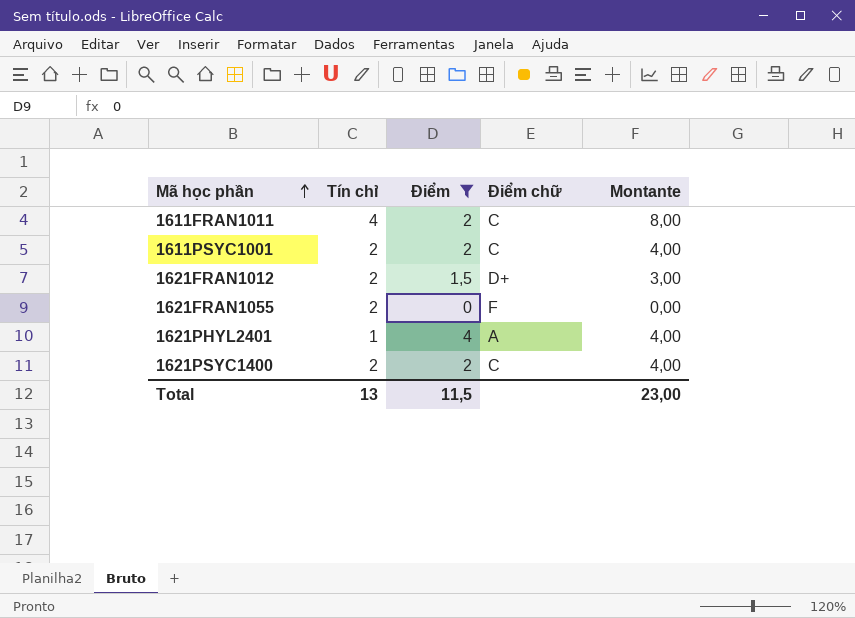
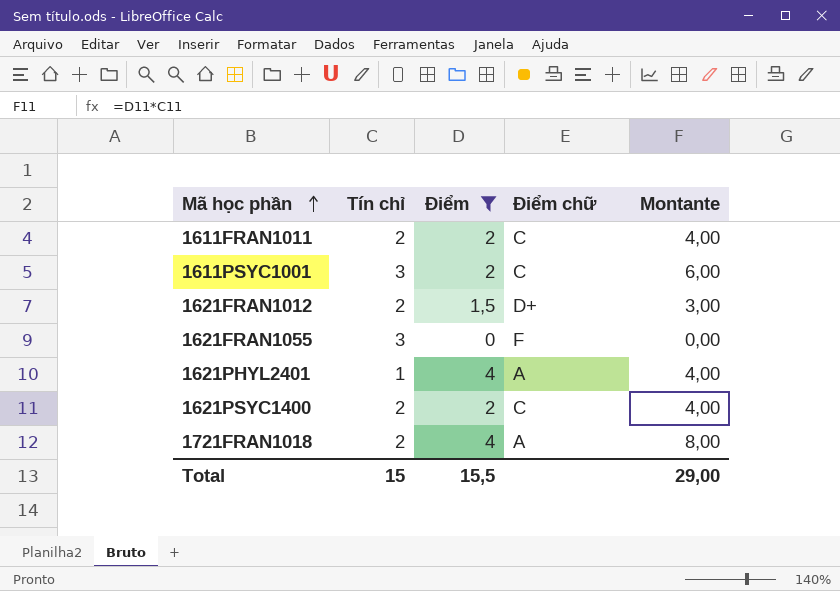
1611FRAN1011 | Tín chỉ: 4 -> 2
1611FRAN1011 | Montante: 8,00 -> 4,00
1611PSYC1001 | Tín chỉ: 2 -> 3
1611PSYC1001 | Montante: 4,00 -> 6,00
1621FRAN1055 | Tín chỉ: 2 -> 3
row 1721FRAN1018: none -> 2 | 4 | A | 8,00
Total | Tín chỉ: 13 -> 15
Total | Điểm: 11,5 -> 15,5
Total | Montante: 23,00 -> 29,00

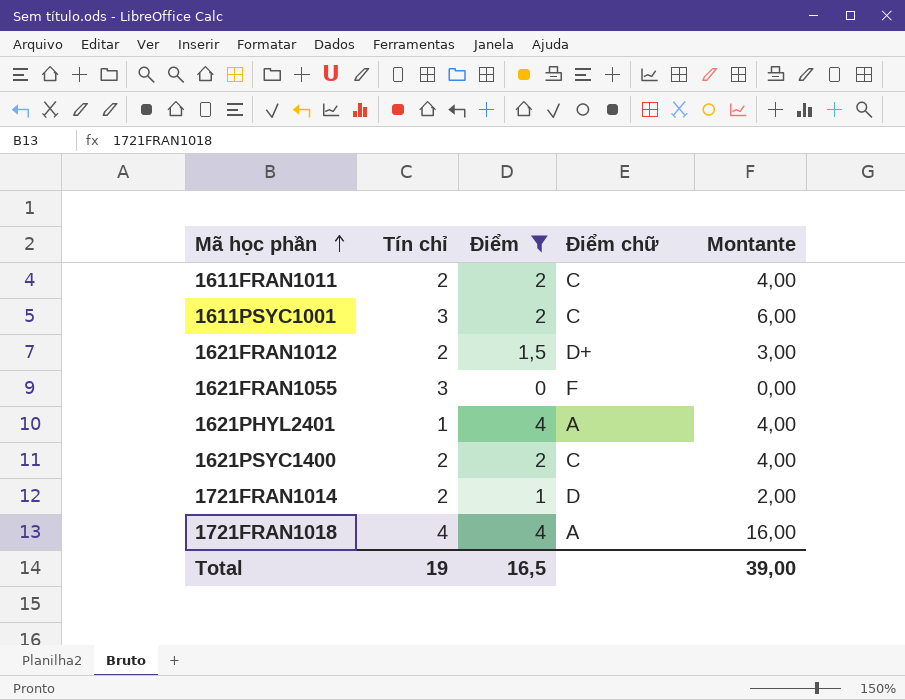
row 1721FRAN1014: none -> 2 | 1 | D | 2,00
1721FRAN1018 | Tín chỉ: 2 -> 4
1721FRAN1018 | Montante: 8,00 -> 16,00
Total | Tín chỉ: 15 -> 19
Total | Điểm: 15,5 -> 16,5
Total | Montante: 29,00 -> 39,00

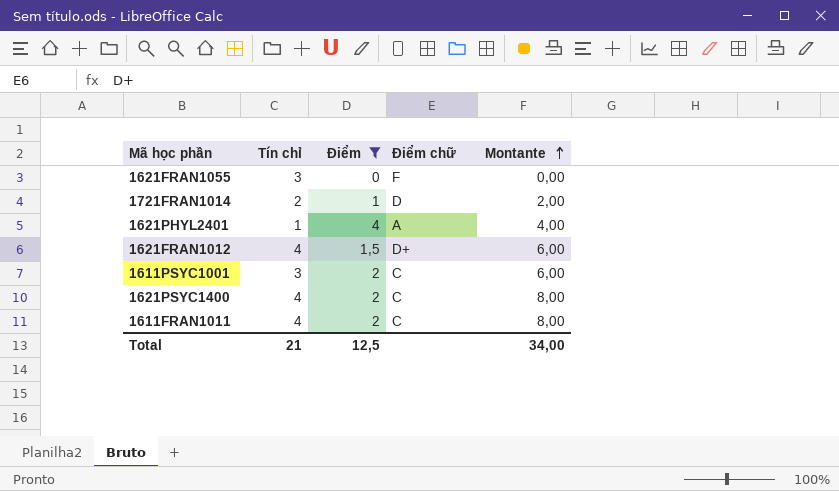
row order: Mã học phần ascending -> Montante ascending
row 1721FRAN1018: 4 | 4 | A | 16,00 -> none
1621FRAN1012 | Tín chỉ: 2 -> 4
1621FRAN1012 | Montante: 3,00 -> 6,00
1621PSYC1400 | Tín chỉ: 2 -> 4
1621PSYC1400 | Montante: 4,00 -> 8,00
1611FRAN1011 | Tín chỉ: 2 -> 4
1611FRAN1011 | Montante: 4,00 -> 8,00
Total | Tín chỉ: 19 -> 21
Total | Điểm: 16,5 -> 12,5
Total | Montante: 39,00 -> 34,00

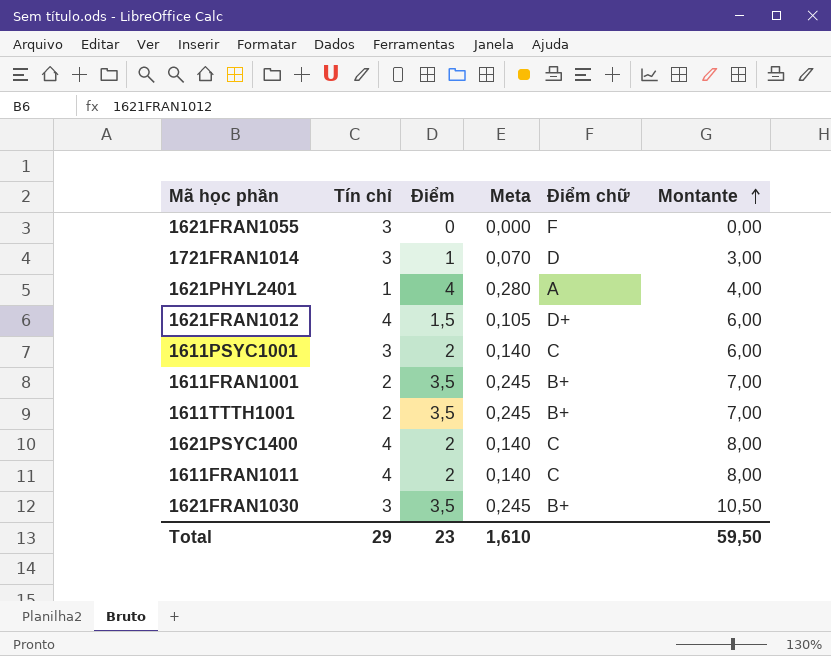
filter: Điểm != 3,5 -> none
column Meta | formula: none -> [Điểm] * 0,07
1721FRAN1014 | Tín chỉ: 2 -> 3
1721FRAN1014 | Montante: 2,00 -> 3,00
Total | Tín chỉ: 21 -> 29
Total | Điểm: 12,5 -> 23
Total | Montante: 34,00 -> 59,50

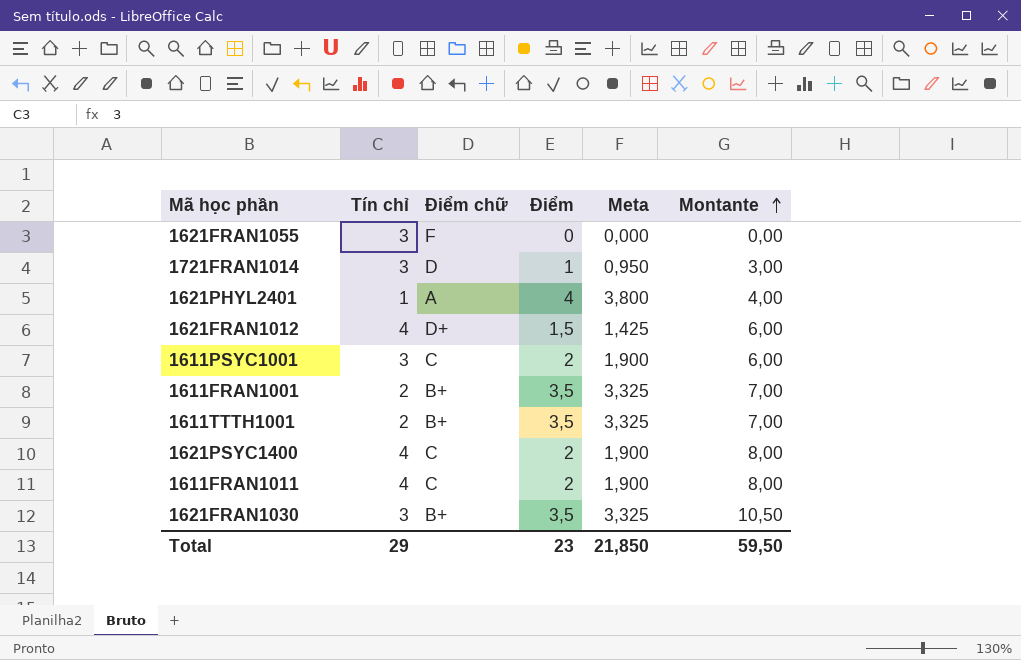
column Điểm chữ | position: 5 -> 3
column Meta | formula: [Điểm] * 0,07 -> [Điểm] * 0,95
Total | Meta: 1,610 -> 21,850

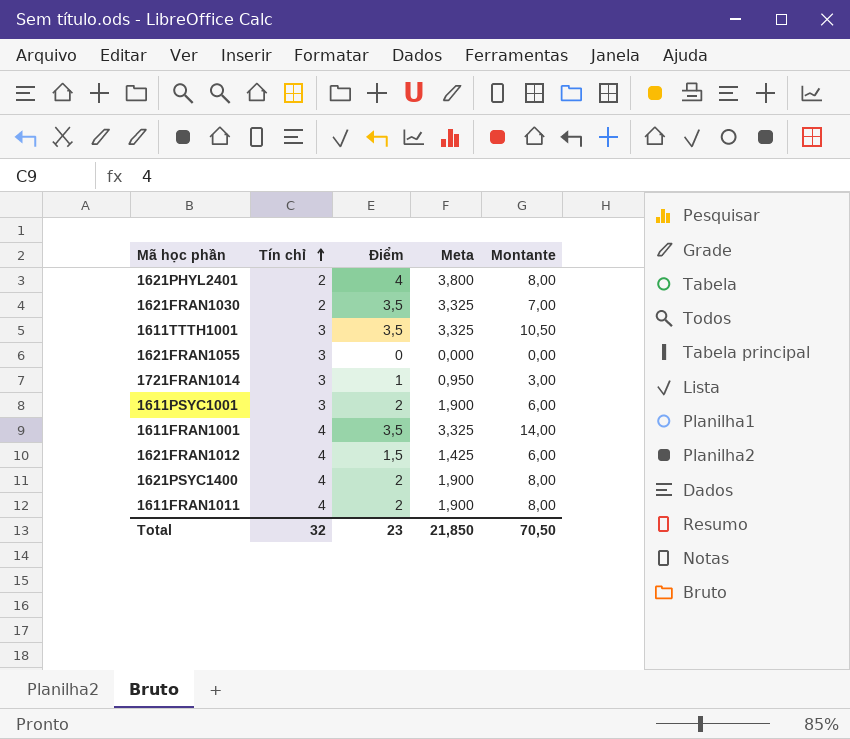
row order: Montante ascending -> Tín chỉ ascending
column Điểm chữ | position: 3 -> none
1621PHYL2401 | Tín chỉ: 1 -> 2
1621PHYL2401 | Montante: 4,00 -> 8,00
1621FRAN1030 | Tín chỉ: 3 -> 2
1621FRAN1030 | Montante: 10,50 -> 7,00
1611TTTH1001 | Tín chỉ: 2 -> 3
1611TTTH1001 | Montante: 7,00 -> 10,50
1611FRAN1001 | Tín chỉ: 2 -> 4
1611FRAN1001 | Montante: 7,00 -> 14,00
Total | Tín chỉ: 29 -> 32
Total | Montante: 59,50 -> 70,50

